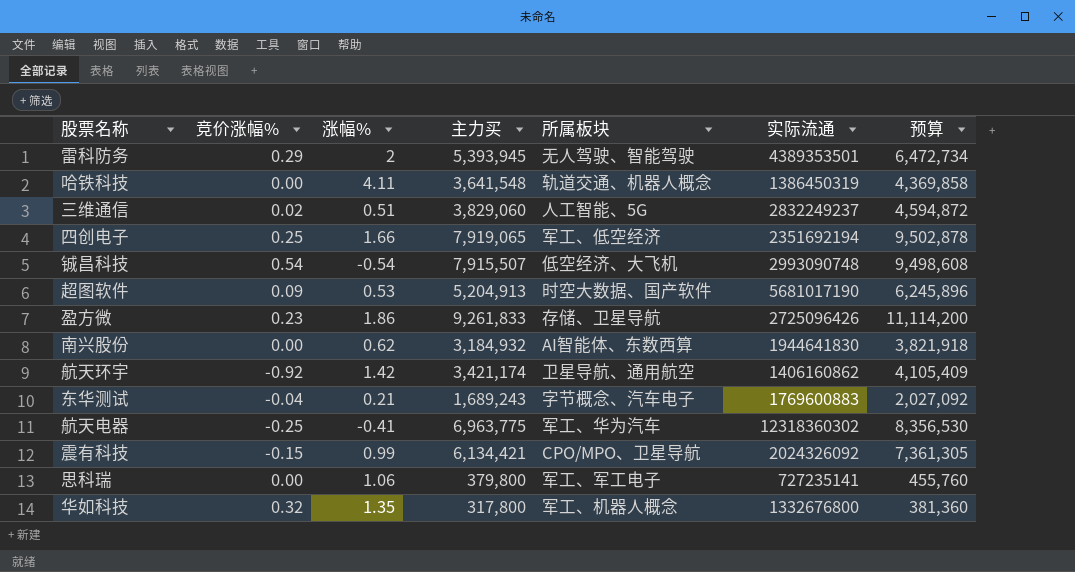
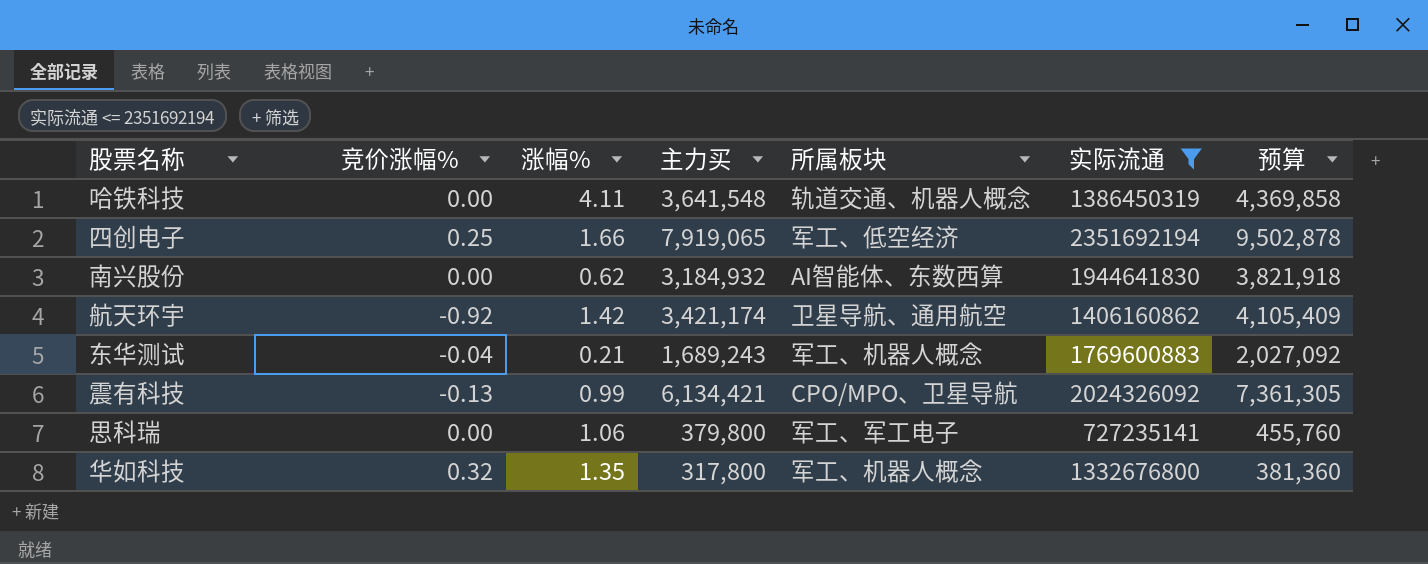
filter: none -> 实际流通 <= 2351692194
东华测试 | 所属板块: 字节概念、汽车电子 -> 军工、机器人概念
震有科技 | 竞价涨幅%: -0.15 -> -0.13

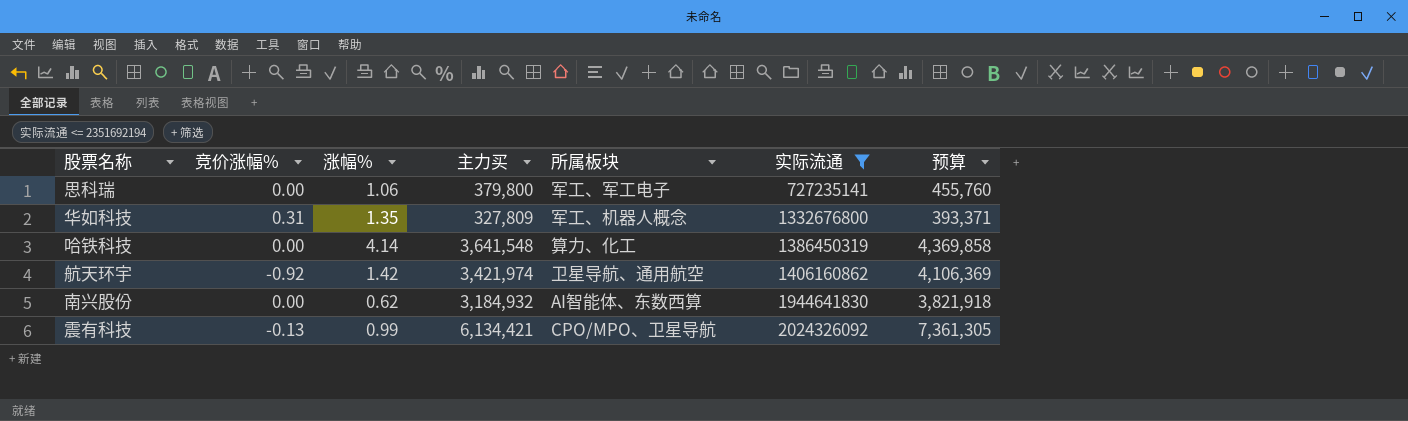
row order: none -> 实际流通 ascending
row 四创电子: 0.25 | 1.66 | 7,919,065 | 军工、低空经济 | 2351692194 | 9,502,878 -> none
row 东华测试: -0.04 | 0.21 | 1,689,243 | 军工、机器人概念 | 1769600883 | 2,027,092 -> none
华如科技 | 竞价涨幅%: 0.32 -> 0.31
华如科技 | 主力买: 317,800 -> 327,809
华如科技 | 预算: 381,360 -> 393,371
哈铁科技 | 涨幅%: 4.11 -> 4.14
哈铁科技 | 所属板块: 轨道交通、机器人概念 -> 算力、化工
航天环宇 | 主力买: 3,421,174 -> 3,421,974
航天环宇 | 预算: 4,105,409 -> 4,106,369

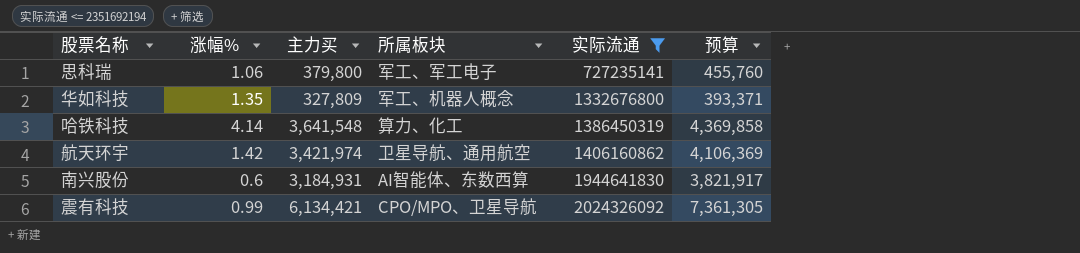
column 竞价涨幅% | position: 2 -> none
南兴股份 | 涨幅%: 0.62 -> 0.6
南兴股份 | 主力买: 3,184,932 -> 3,184,931
南兴股份 | 预算: 3,821,918 -> 3,821,917

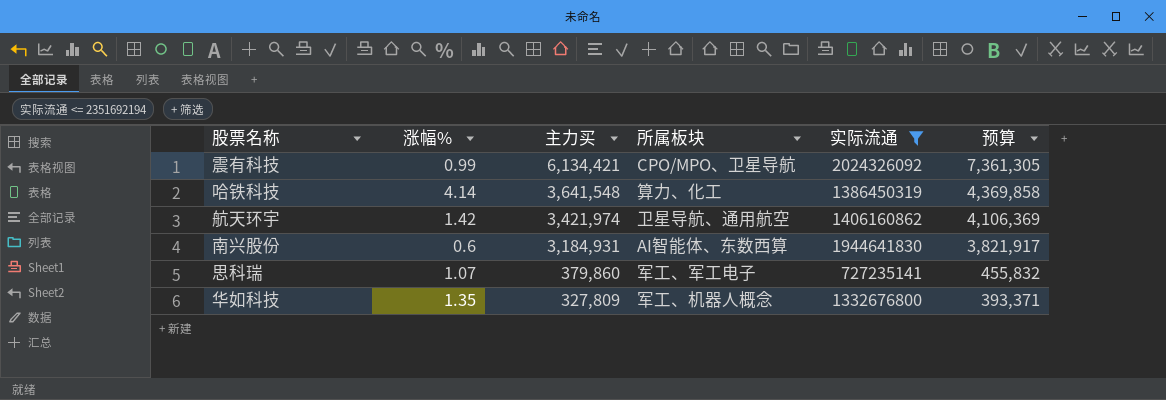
row order: 实际流通 ascending -> 主力买 descending
思科瑞 | 涨幅%: 1.06 -> 1.07
思科瑞 | 主力买: 379,800 -> 379,860
思科瑞 | 预算: 455,760 -> 455,832

